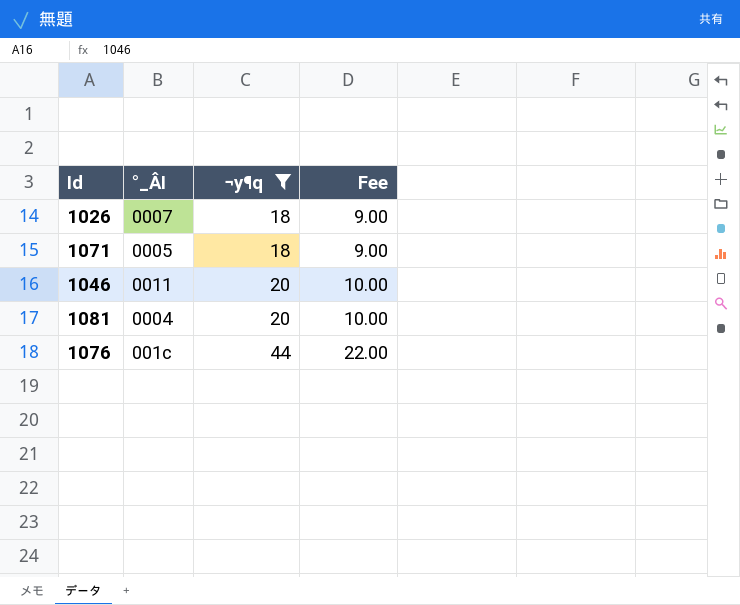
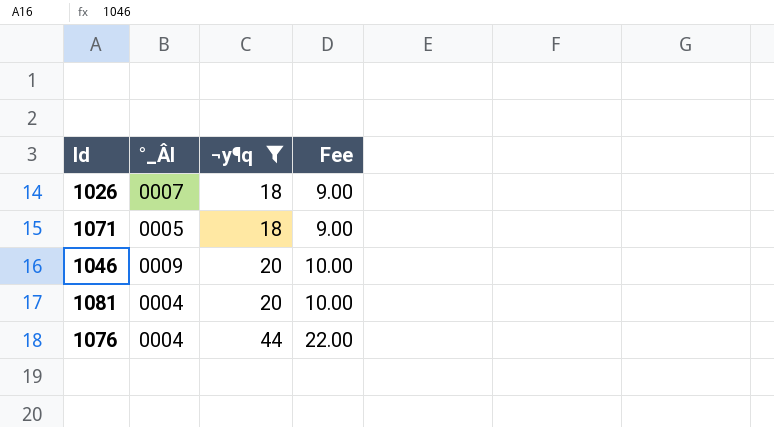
1046 | °_ÂI: 0011 -> 0009
1076 | °_ÂI: 001c -> 0004

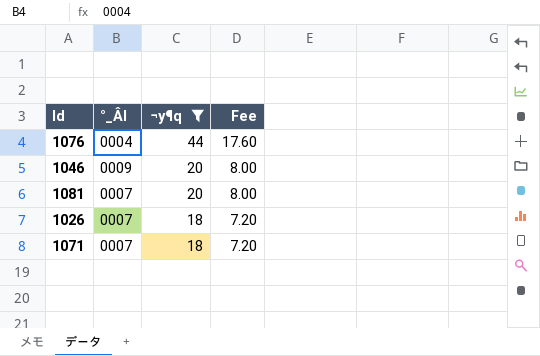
row order: ¬y¶q ascending -> ¬y¶q descending
column Fee | formula: [¬y¶q] * 0.5 -> [¬y¶q] * 0.4
1081 | °_ÂI: 0004 -> 0007
1071 | °_ÂI: 0005 -> 0007

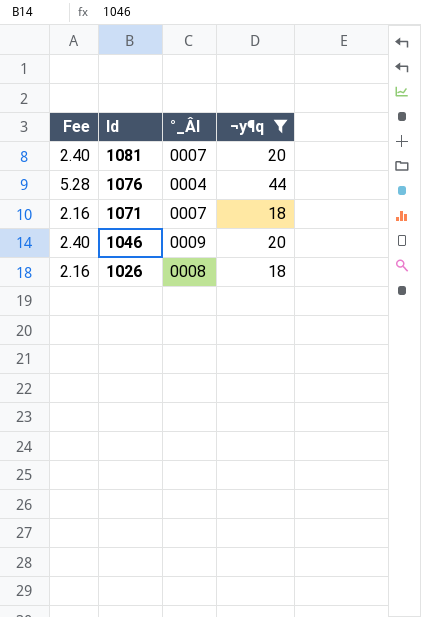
row order: ¬y¶q descending -> Id descending
column Fee | formula: [¬y¶q] * 0.4 -> [¬y¶q] * 0.12
column Fee | position: 4 -> 1
1026 | °_ÂI: 0007 -> 0008

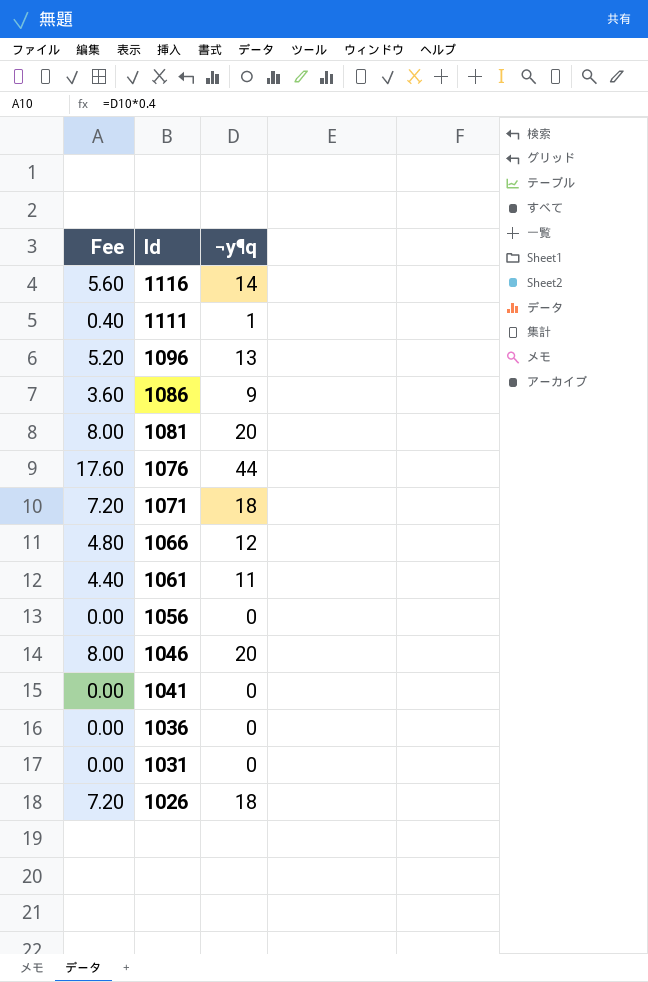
filter: ¬y¶q >= 18 -> none
column °_ÂI | position: 3 -> none
column Fee | formula: [¬y¶q] * 0.12 -> [¬y¶q] * 0.4

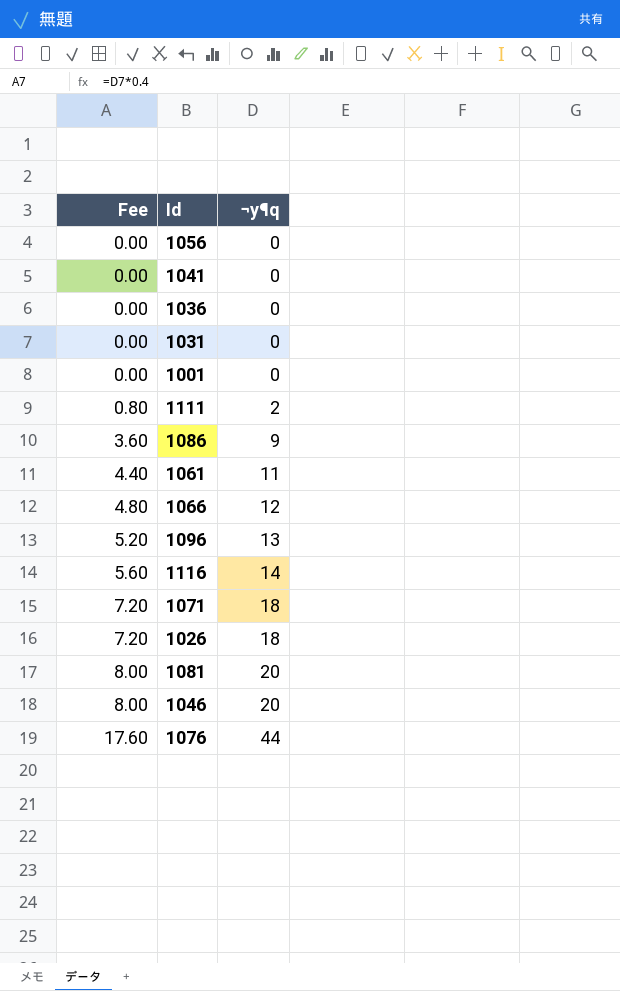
row order: Id descending -> Fee ascending
row 1001: none -> 0.00 | 0
1111 | Fee: 0.40 -> 0.80
1111 | ¬y¶q: 1 -> 2

